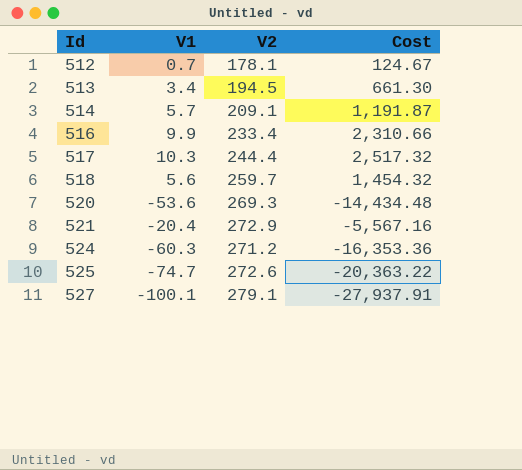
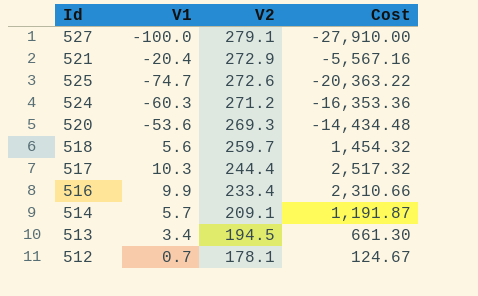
row order: Id ascending -> V2 descending
527 | V1: -100.1 -> -100.0
527 | Cost: -27,937.91 -> -27,910.00

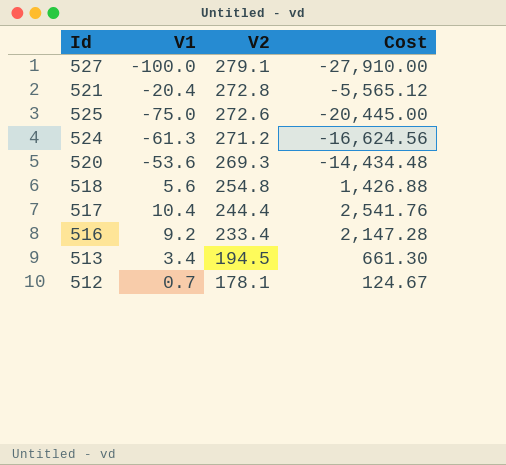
row 514: 5.7 | 209.1 | 1,191.87 -> none
521 | V2: 272.9 -> 272.8
521 | Cost: -5,567.16 -> -5,565.12
525 | V1: -74.7 -> -75.0
525 | Cost: -20,363.22 -> -20,445.00
524 | V1: -60.3 -> -61.3
524 | Cost: -16,353.36 -> -16,624.56
518 | V2: 259.7 -> 254.8
518 | Cost: 1,454.32 -> 1,426.88
517 | V1: 10.3 -> 10.4
517 | Cost: 2,517.32 -> 2,541.76
516 | V1: 9.9 -> 9.2
516 | Cost: 2,310.66 -> 2,147.28

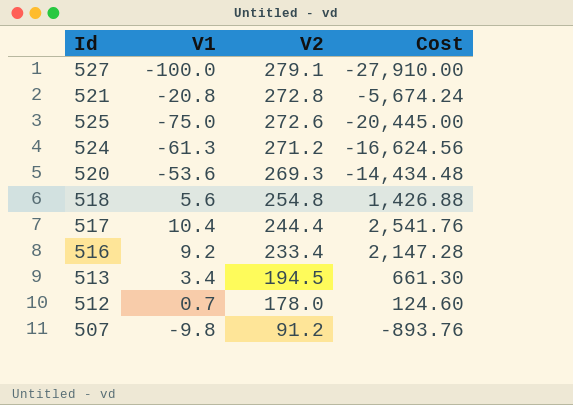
521 | V1: -20.4 -> -20.8
521 | Cost: -5,565.12 -> -5,674.24
512 | V2: 178.1 -> 178.0
512 | Cost: 124.67 -> 124.60
row 507: none -> -9.8 | 91.2 | -893.76

